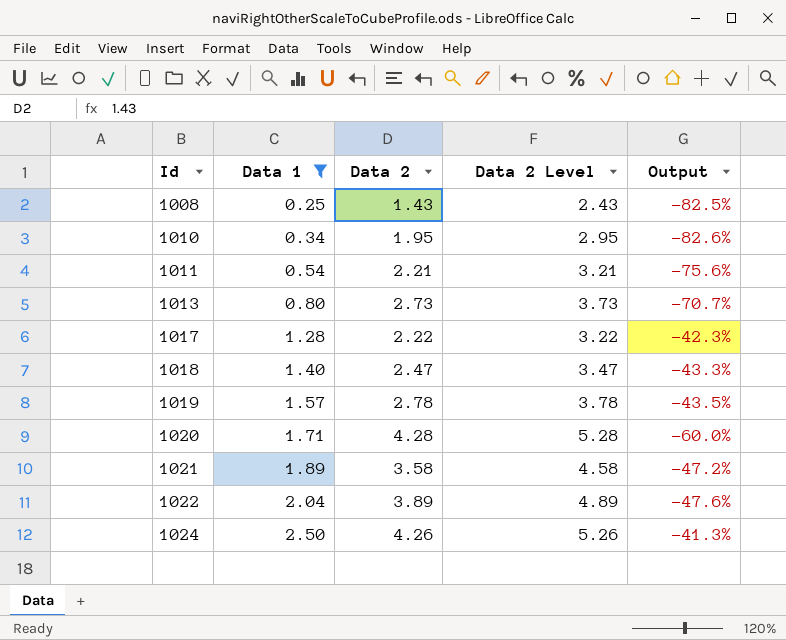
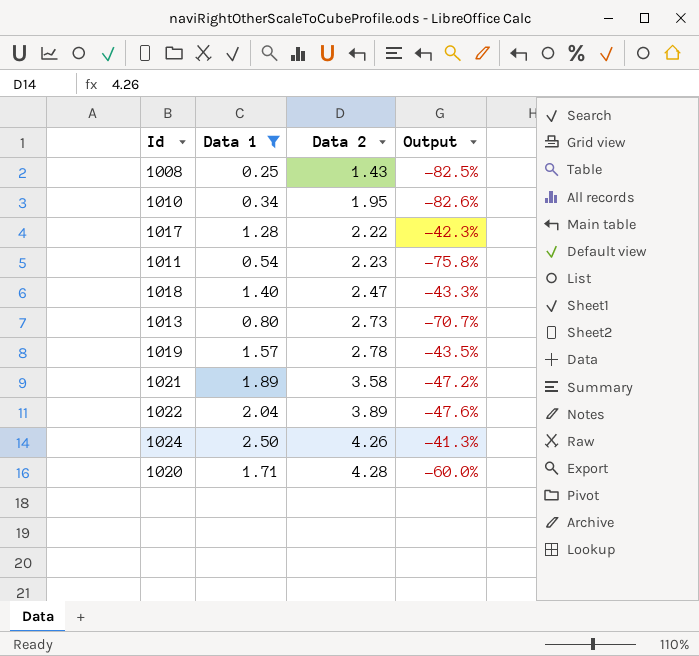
row order: Id ascending -> Data 2 ascending
column Data 2 Level | formula: [Data 2] + 1 -> none
1011 | Data 2: 2.21 -> 2.23
1011 | Output: -75.6% -> -75.8%

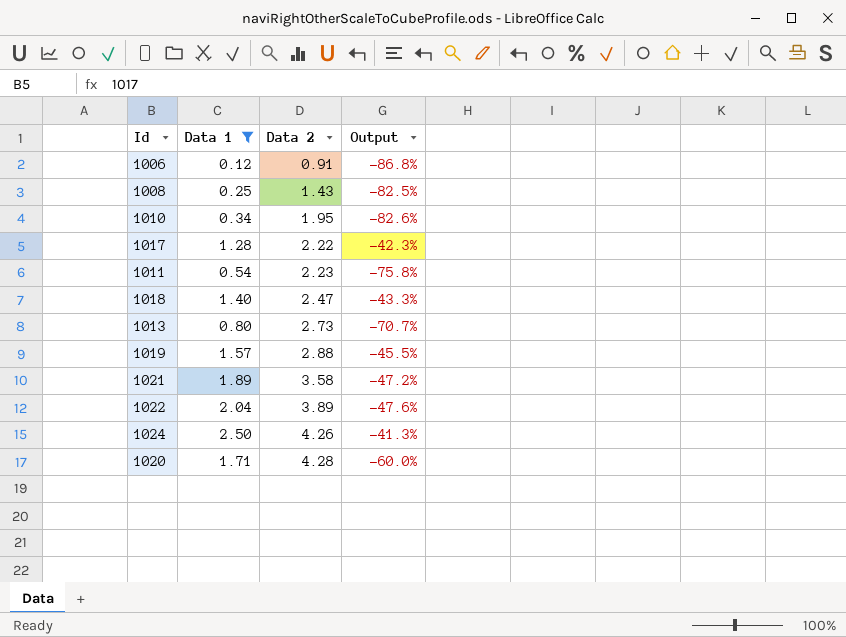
row 1006: none -> 0.12 | 0.91 | -86.8%
1019 | Data 2: 2.78 -> 2.88
1019 | Output: -43.5% -> -45.5%

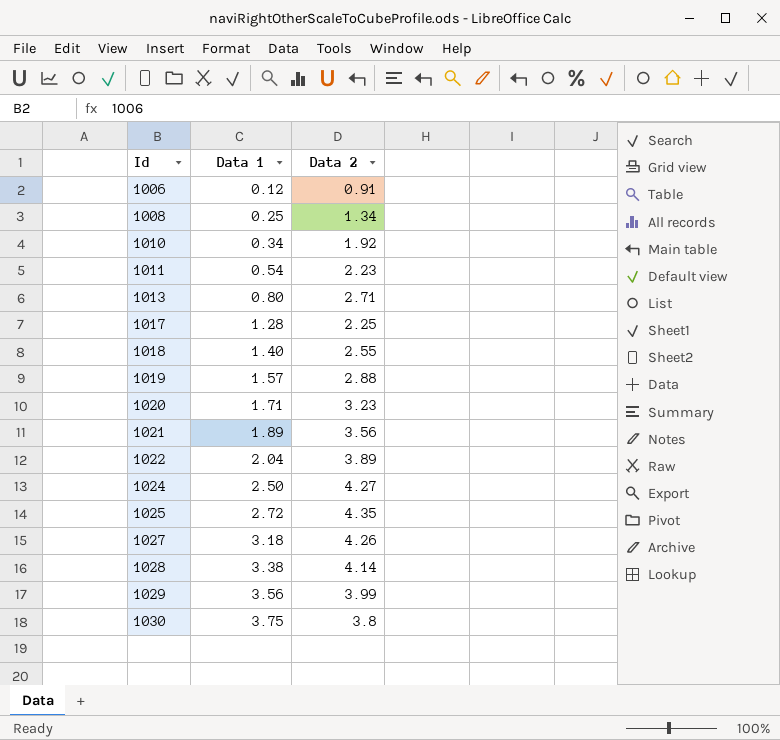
filter: Data 1 <= 2.50 -> none
row order: Data 2 ascending -> Id ascending
column Output | formula: ([Data 1] - [Data 2]) / [Data 2] -> none
1008 | Data 2: 1.43 -> 1.34
1010 | Data 2: 1.95 -> 1.92
1013 | Data 2: 2.73 -> 2.71
1017 | Data 2: 2.22 -> 2.25
1018 | Data 2: 2.47 -> 2.55
1020 | Data 2: 4.28 -> 3.23
1021 | Data 2: 3.58 -> 3.56
1024 | Data 2: 4.26 -> 4.27

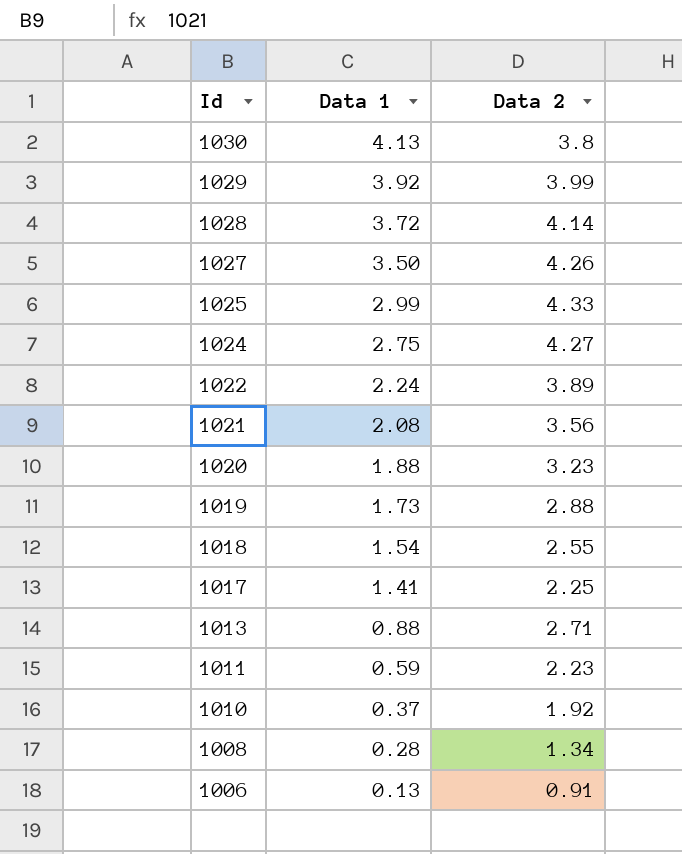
row order: Id ascending -> Id descending
1030 | Data 1: 3.75 -> 4.13
1029 | Data 1: 3.56 -> 3.92
1028 | Data 1: 3.38 -> 3.72
1027 | Data 1: 3.18 -> 3.50
1025 | Data 1: 2.72 -> 2.99
1025 | Data 2: 4.35 -> 4.33
1024 | Data 1: 2.50 -> 2.75
1022 | Data 1: 2.04 -> 2.24
1021 | Data 1: 1.89 -> 2.08
1020 | Data 1: 1.71 -> 1.88
1019 | Data 1: 1.57 -> 1.73
1018 | Data 1: 1.40 -> 1.54
1017 | Data 1: 1.28 -> 1.41
1013 | Data 1: 0.80 -> 0.88
1011 | Data 1: 0.54 -> 0.59
1010 | Data 1: 0.34 -> 0.37
1008 | Data 1: 0.25 -> 0.28
1006 | Data 1: 0.12 -> 0.13

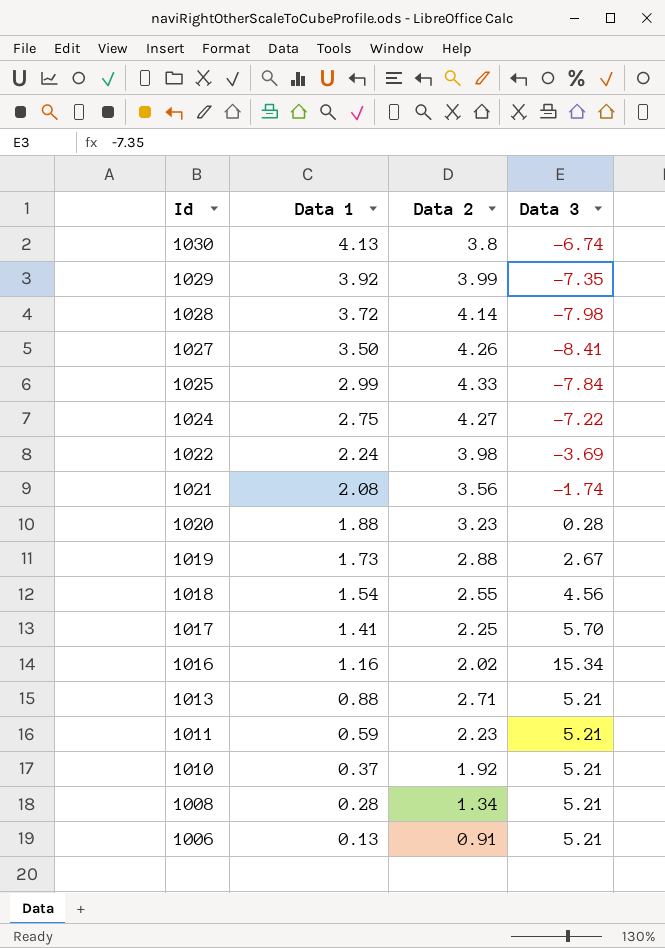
column Data 3 | position: none -> 4
1022 | Data 2: 3.89 -> 3.98
row 1016: none -> 1.16 | 2.02 | 15.34

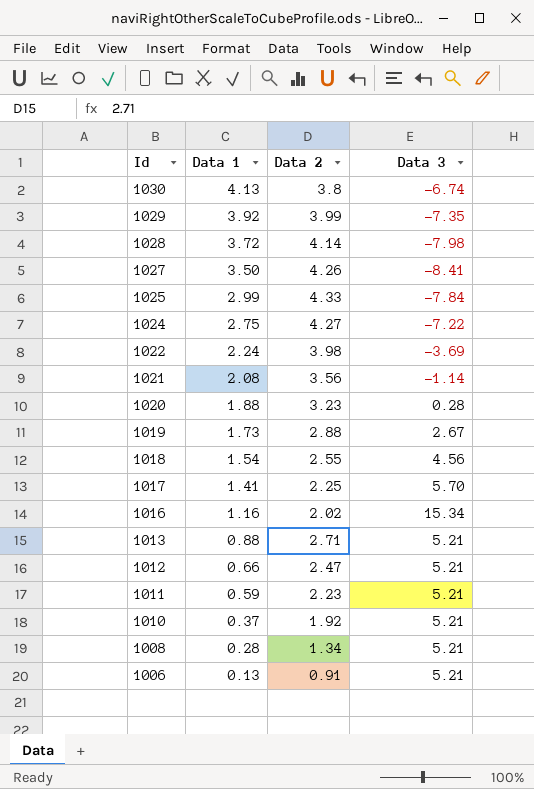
1021 | Data 3: -1.74 -> -1.14
row 1012: none -> 0.66 | 2.47 | 5.21

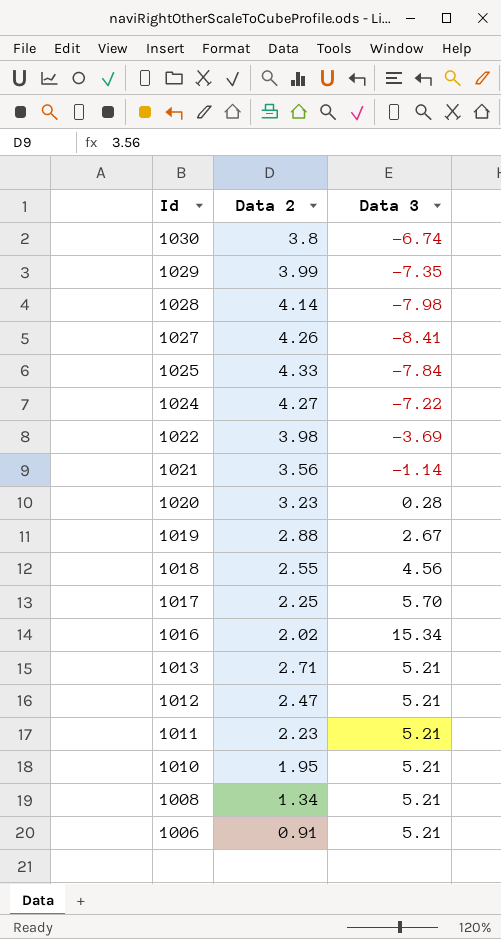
column Data 1 | position: 2 -> none
1010 | Data 2: 1.92 -> 1.95

